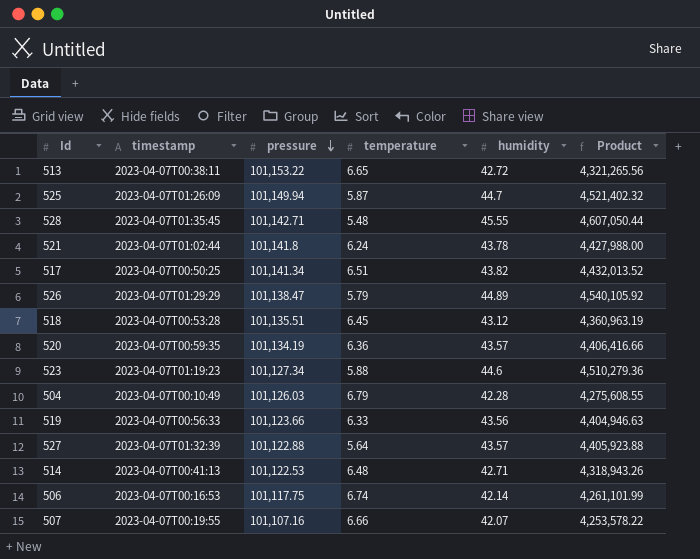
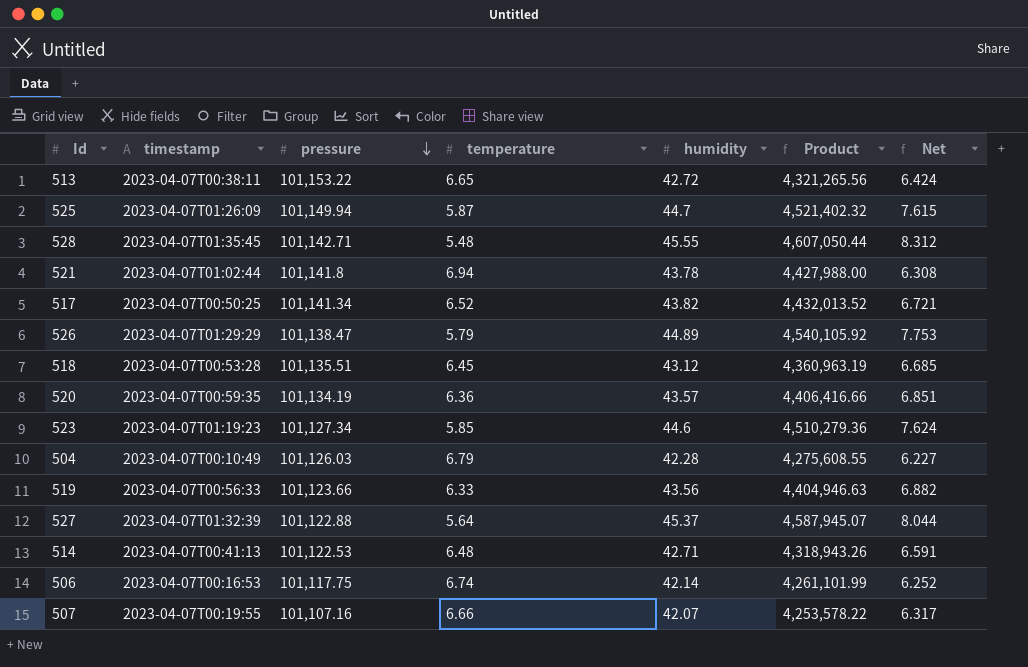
column Net | formula: none -> [humidity] / [temperature]
521 | temperature: 6.24 -> 6.94
517 | temperature: 6.51 -> 6.52
523 | temperature: 5.88 -> 5.85
527 | humidity: 43.57 -> 45.37
527 | Product: 4,405,923.88 -> 4,587,945.07

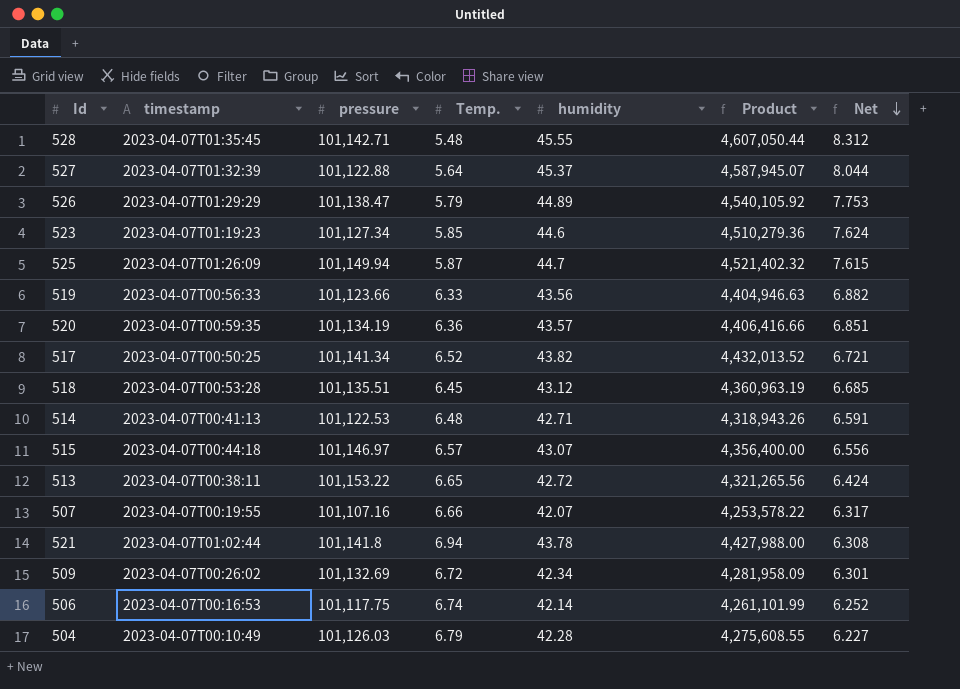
row order: pressure descending -> Net descending
column name: temperature -> Temp.
row 515: none -> 2023-04-07T00:44:18 | 101,146.97 | 6.57 | 43.07 | 4,356,400.00 | 6.556
row 509: none -> 2023-04-07T00:26:02 | 101,132.69 | 6.72 | 42.34 | 4,281,958.09 | 6.301

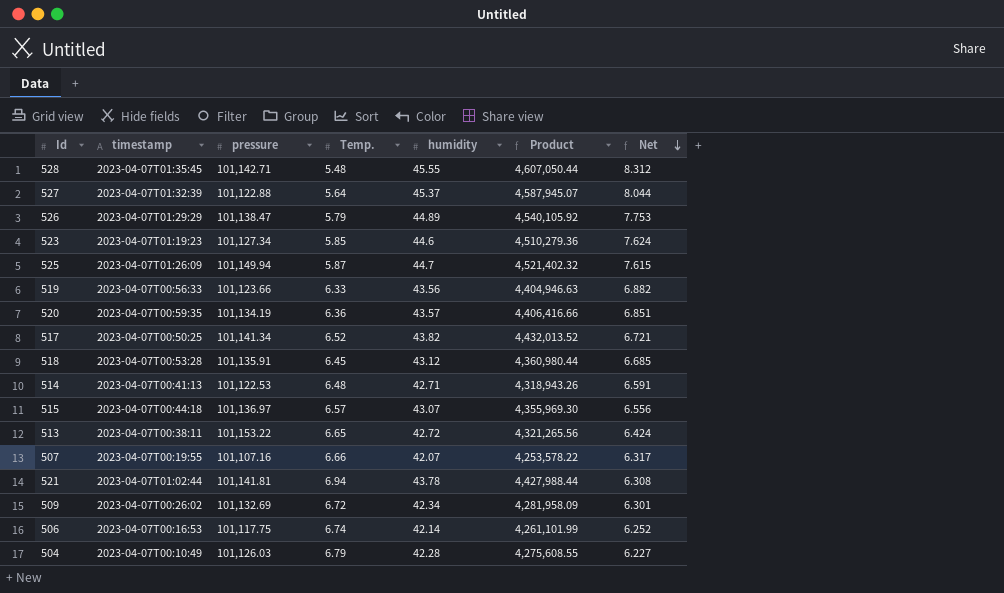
518 | pressure: 101,135.51 -> 101,135.91
518 | Product: 4,360,963.19 -> 4,360,980.44
515 | pressure: 101,146.97 -> 101,136.97
515 | Product: 4,356,400.00 -> 4,355,969.30
521 | pressure: 101,141.8 -> 101,141.81
521 | Product: 4,427,988.00 -> 4,427,988.44

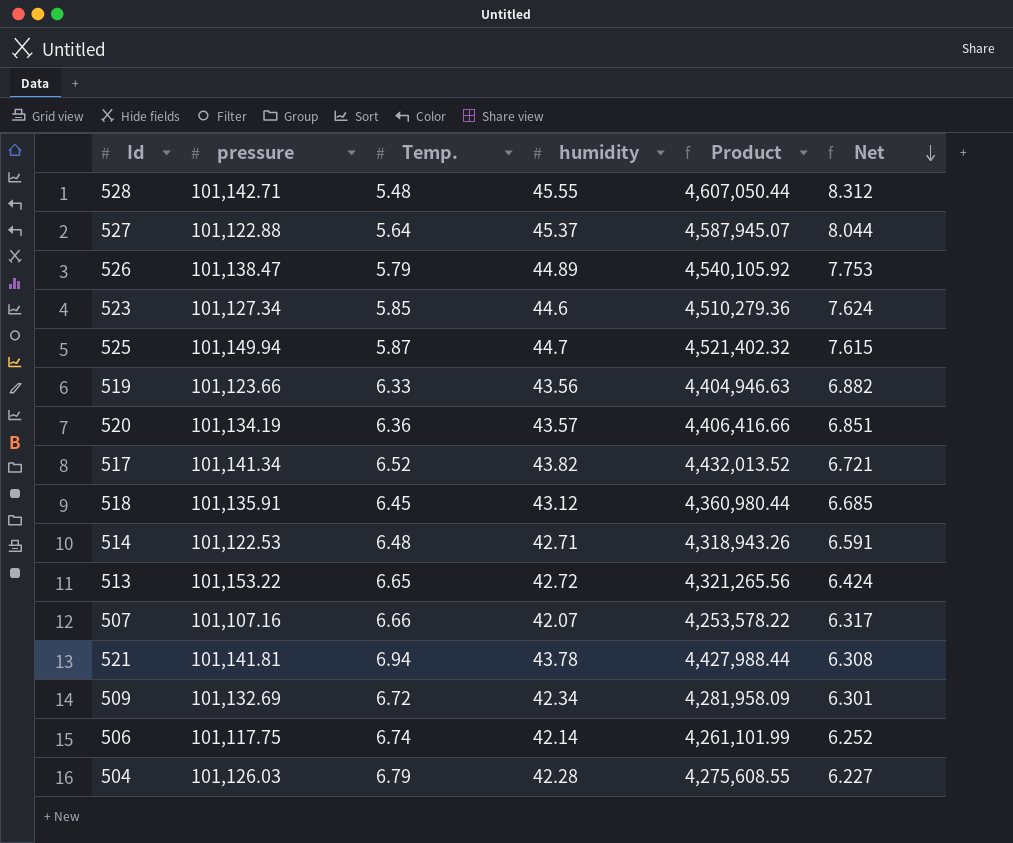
column timestamp | position: 2 -> none
row 515: 2023-04-07T00:44:18 | 101,136.97 | 6.57 | 43.07 | 4,355,969.30 | 6.556 -> none

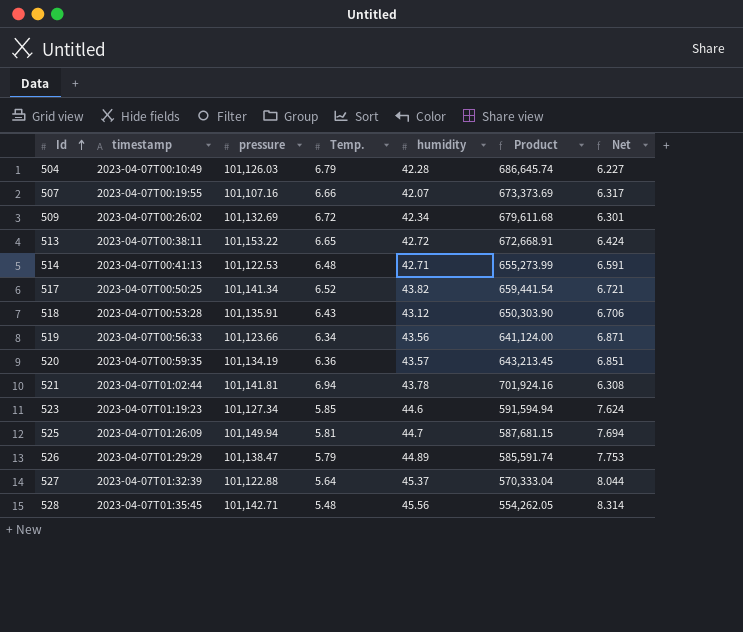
row order: Net descending -> Id ascending
column timestamp | position: none -> 2
column Product | formula: [pressure] * [humidity] -> [pressure] * [Temp.]
row 506: 101,117.75 | 6.74 | 42.14 | 4,261,101.99 | 6.252 -> none
518 | Temp.: 6.45 -> 6.43
518 | Net: 6.685 -> 6.706
519 | Temp.: 6.33 -> 6.34
519 | Net: 6.882 -> 6.871
525 | Temp.: 5.87 -> 5.81
525 | Net: 7.615 -> 7.694
528 | humidity: 45.55 -> 45.56
528 | Net: 8.312 -> 8.314

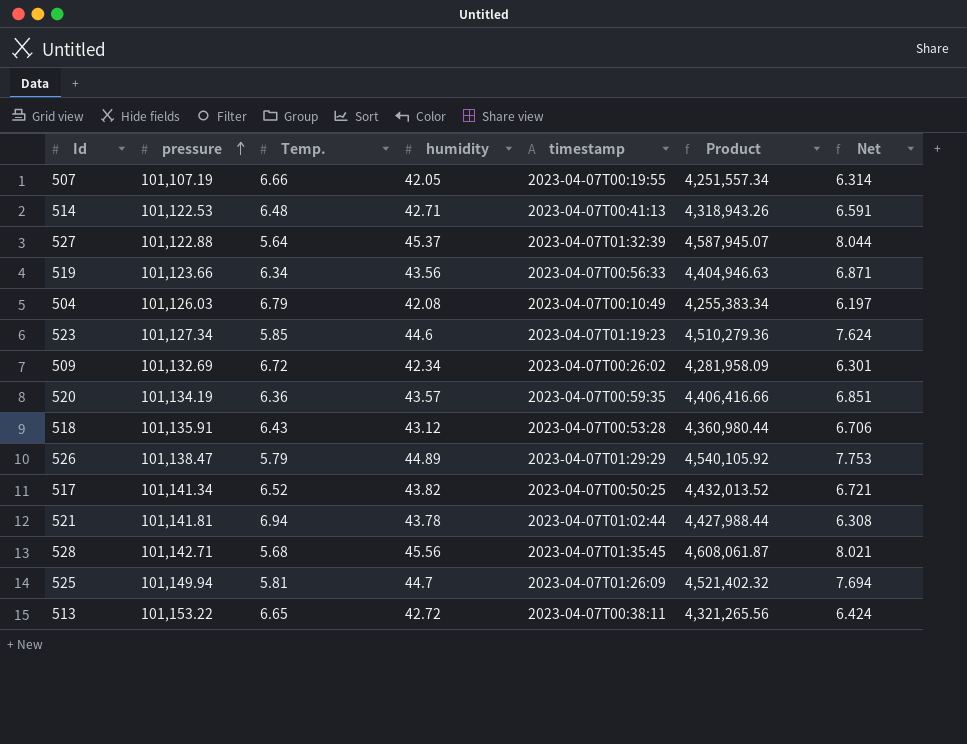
row order: Id ascending -> pressure ascending
column timestamp | position: 2 -> 5
column Product | formula: [pressure] * [Temp.] -> [pressure] * [humidity]
507 | pressure: 101,107.16 -> 101,107.19
507 | humidity: 42.07 -> 42.05
507 | Net: 6.317 -> 6.314
504 | humidity: 42.28 -> 42.08
504 | Net: 6.227 -> 6.197
528 | Temp.: 5.48 -> 5.68
528 | Net: 8.314 -> 8.021

